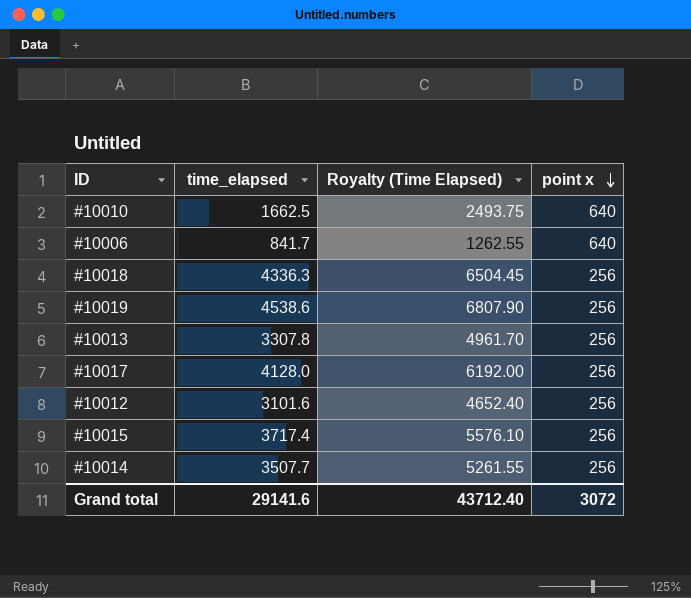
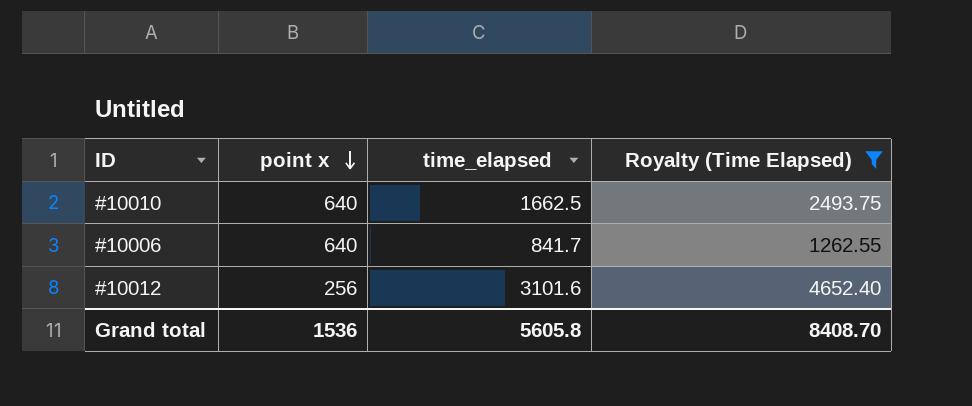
filter: none -> Royalty (Time Elapsed) <= 4652.40
column point x | position: 4 -> 2
Grand total | point x: 3072 -> 1536
Grand total | time_elapsed: 29141.6 -> 5605.8
Grand total | Royalty (Time Elapsed): 43712.40 -> 8408.70

